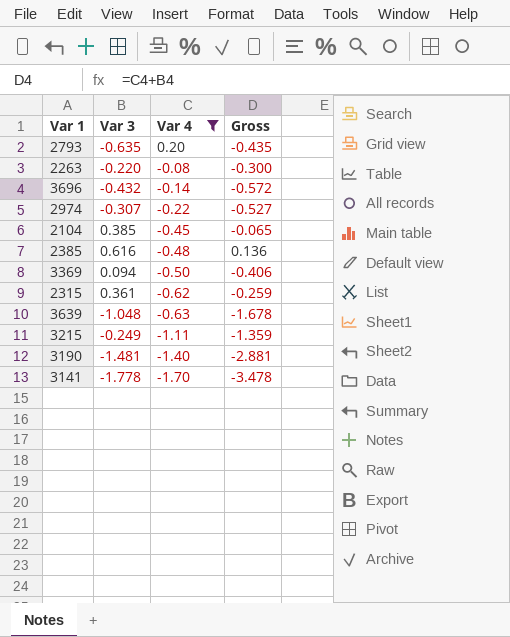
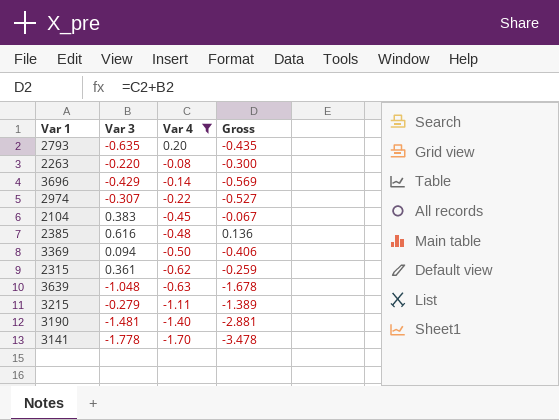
3696 | Var 3: -0.432 -> -0.429
3696 | Gross: -0.572 -> -0.569
2104 | Var 3: 0.385 -> 0.383
2104 | Gross: -0.065 -> -0.067
3215 | Var 3: -0.249 -> -0.279
3215 | Gross: -1.359 -> -1.389

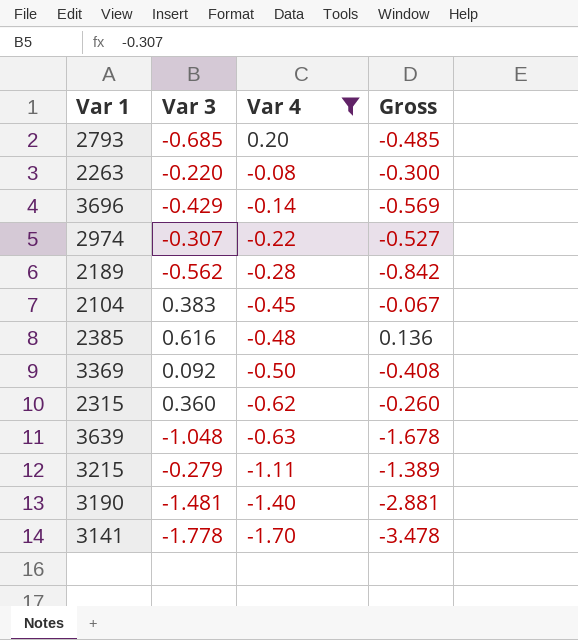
2793 | Var 3: -0.635 -> -0.685
2793 | Gross: -0.435 -> -0.485
row 2189: none -> -0.562 | -0.28 | -0.842
3369 | Var 3: 0.094 -> 0.092
3369 | Gross: -0.406 -> -0.408
2315 | Var 3: 0.361 -> 0.360
2315 | Gross: -0.259 -> -0.260

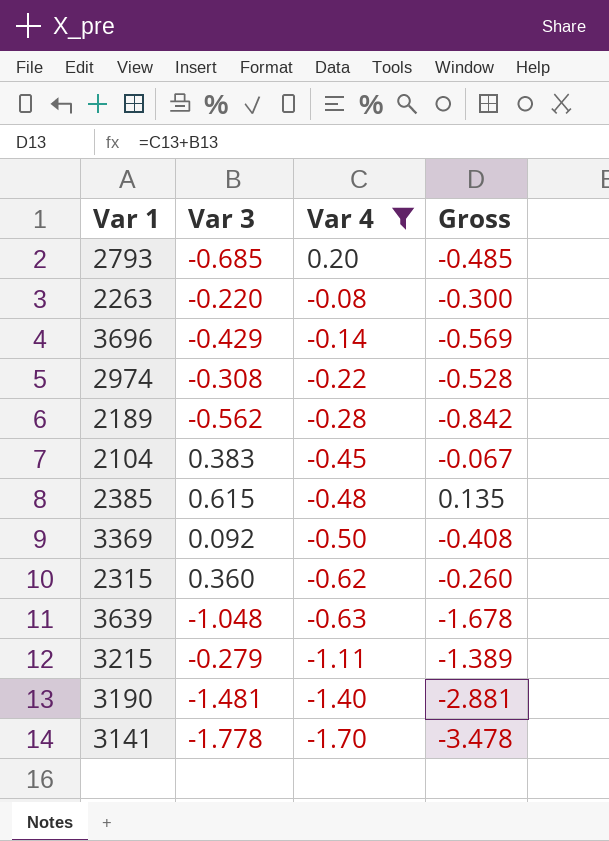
2974 | Var 3: -0.307 -> -0.308
2974 | Gross: -0.527 -> -0.528
2385 | Var 3: 0.616 -> 0.615
2385 | Gross: 0.136 -> 0.135

